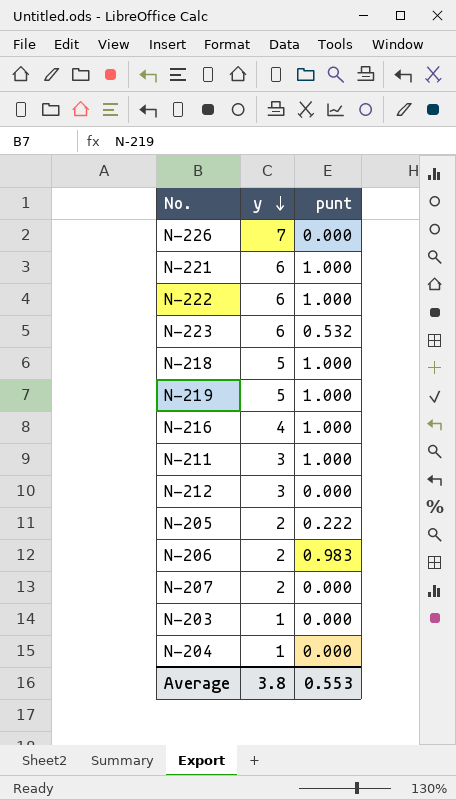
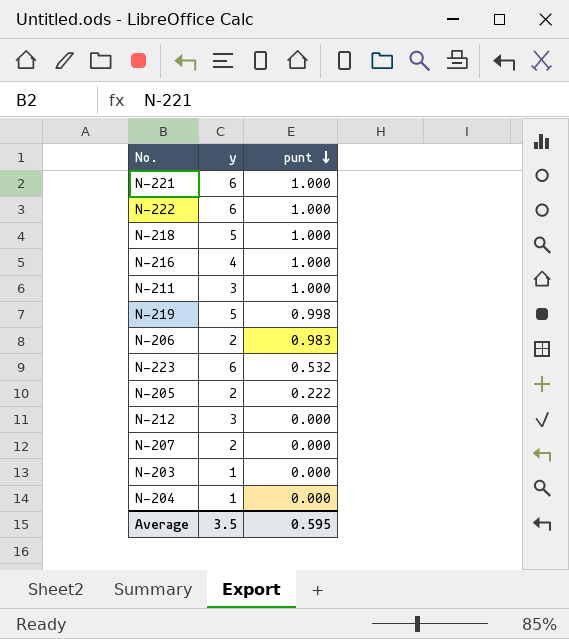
row order: y descending -> punt descending
row N-226: 7 | 0.000 -> none
N-219 | punt: 1.000 -> 0.998
Average | y: 3.8 -> 3.5
Average | punt: 0.553 -> 0.595

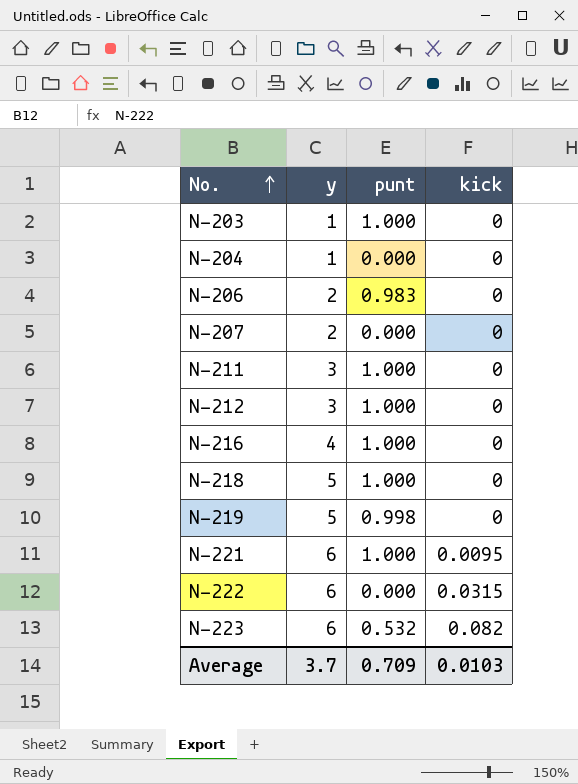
row order: punt descending -> No. ascending
column kick | position: none -> 4
row N-205: 2 | 0.222 -> none
N-203 | punt: 0.000 -> 1.000
N-212 | punt: 0.000 -> 1.000
N-222 | punt: 1.000 -> 0.000
Average | y: 3.5 -> 3.7
Average | punt: 0.595 -> 0.709

